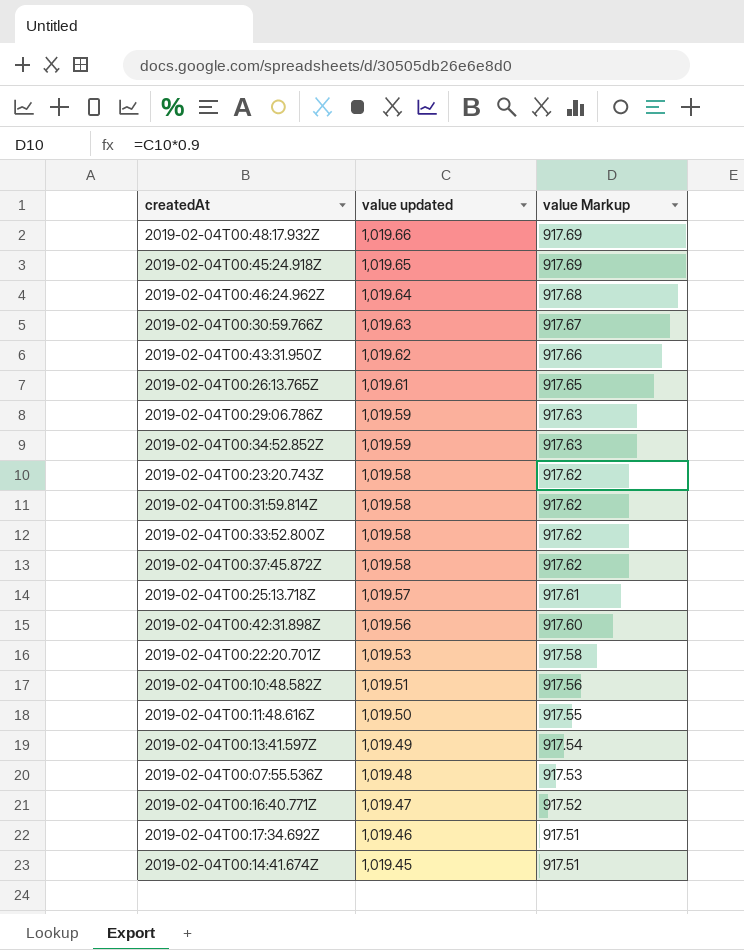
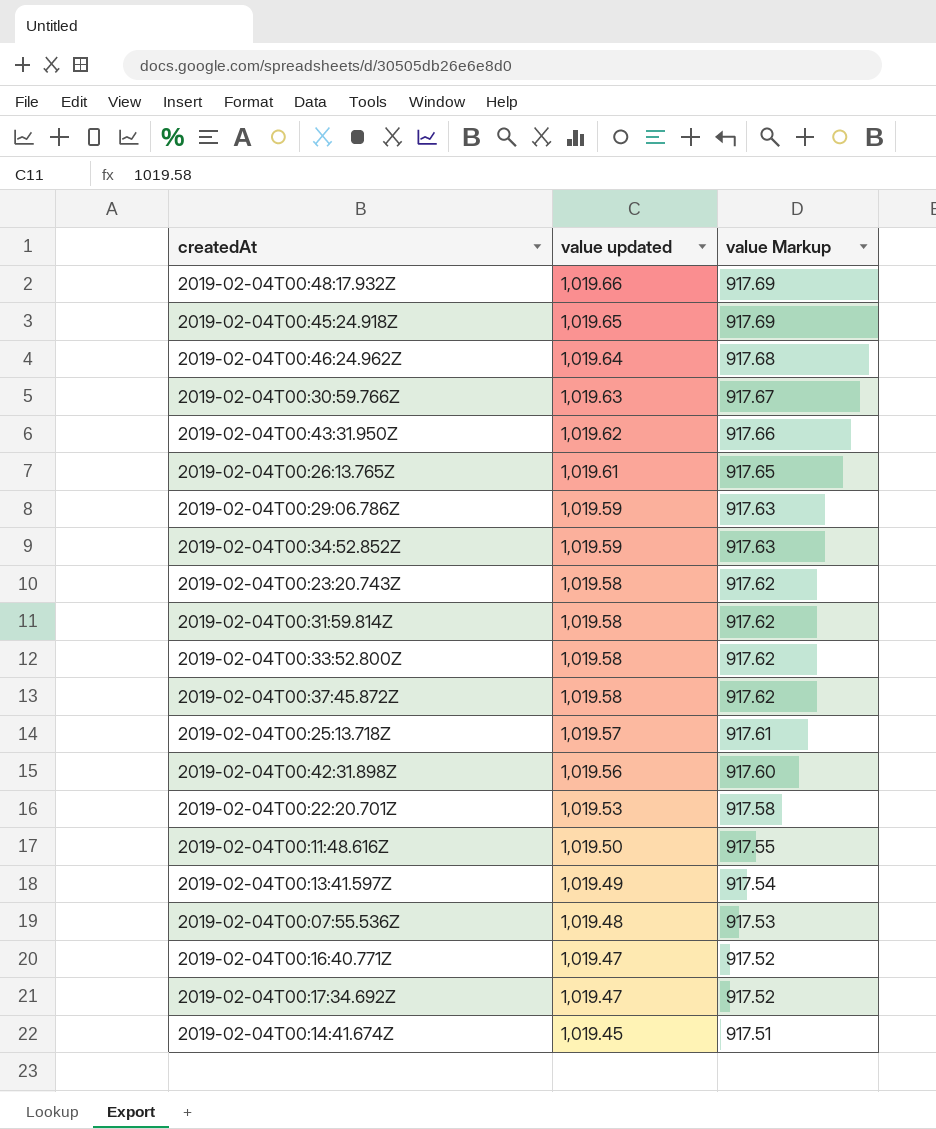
row 2019-02-04T00:10:48.582Z: 1,019.51 | 917.56 -> none
2019-02-04T00:17:34.692Z | value updated: 1,019.46 -> 1,019.47
2019-02-04T00:17:34.692Z | value Markup: 917.51 -> 917.52

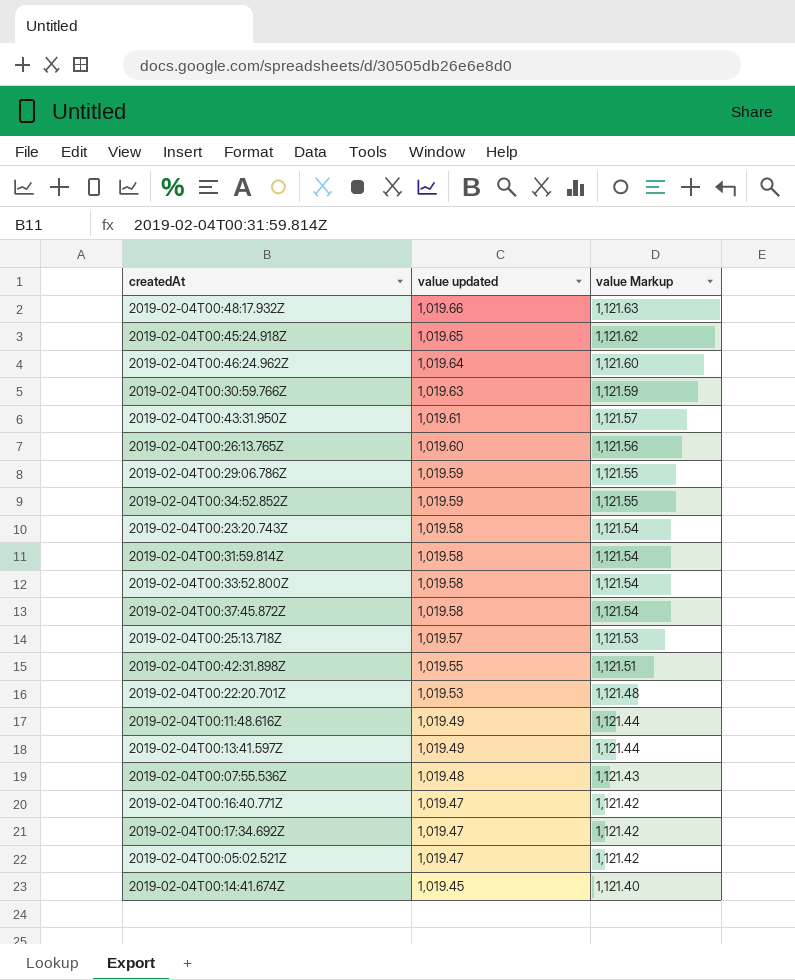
column value Markup | formula: [value updated] * 0.9 -> [value updated] * 1.1
2019-02-04T00:43:31.950Z | value updated: 1,019.62 -> 1,019.61
2019-02-04T00:26:13.765Z | value updated: 1,019.61 -> 1,019.60
2019-02-04T00:42:31.898Z | value updated: 1,019.56 -> 1,019.55
2019-02-04T00:11:48.616Z | value updated: 1,019.50 -> 1,019.49
row 2019-02-04T00:05:02.521Z: none -> 1,019.47 | 1,121.42

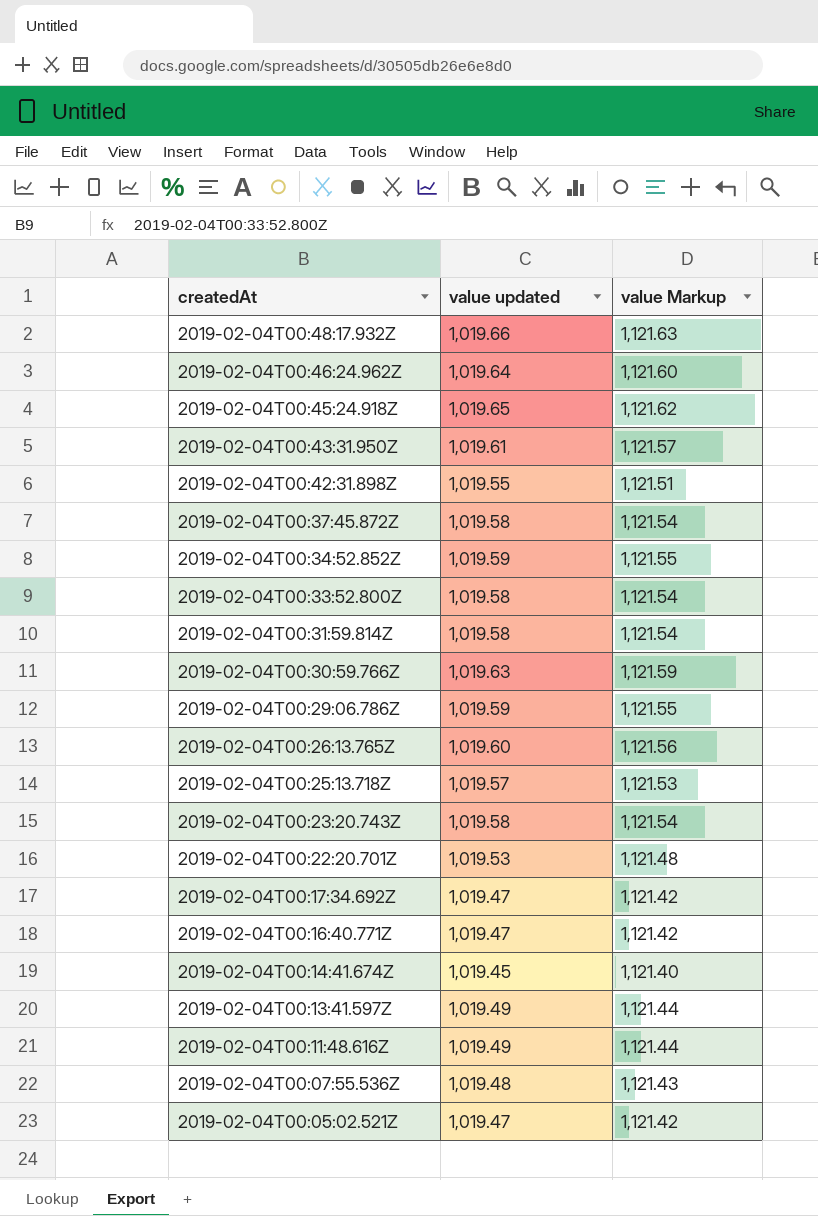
row order: value updated descending -> createdAt descending

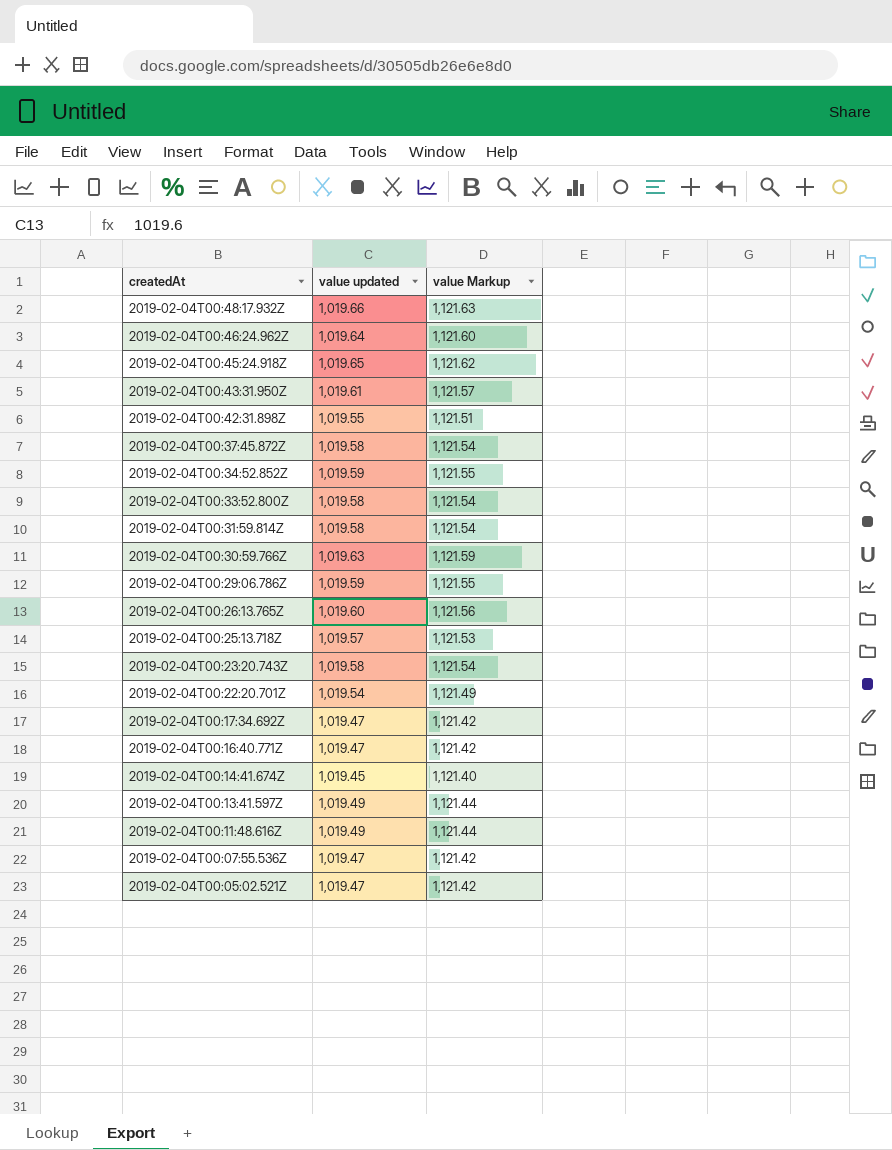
2019-02-04T00:22:20.701Z | value updated: 1,019.53 -> 1,019.54
2019-02-04T00:22:20.701Z | value Markup: 1,121.48 -> 1,121.49
2019-02-04T00:07:55.536Z | value updated: 1,019.48 -> 1,019.47
2019-02-04T00:07:55.536Z | value Markup: 1,121.43 -> 1,121.42

